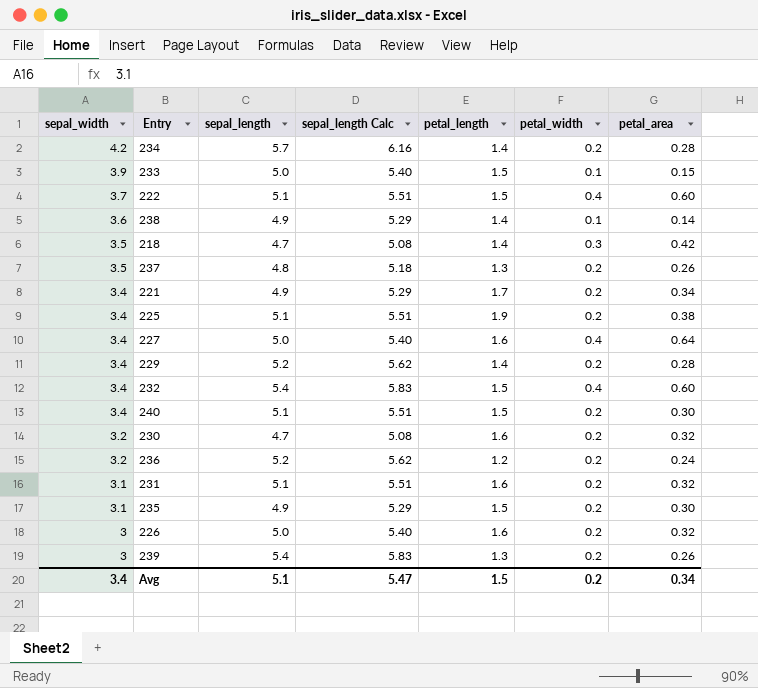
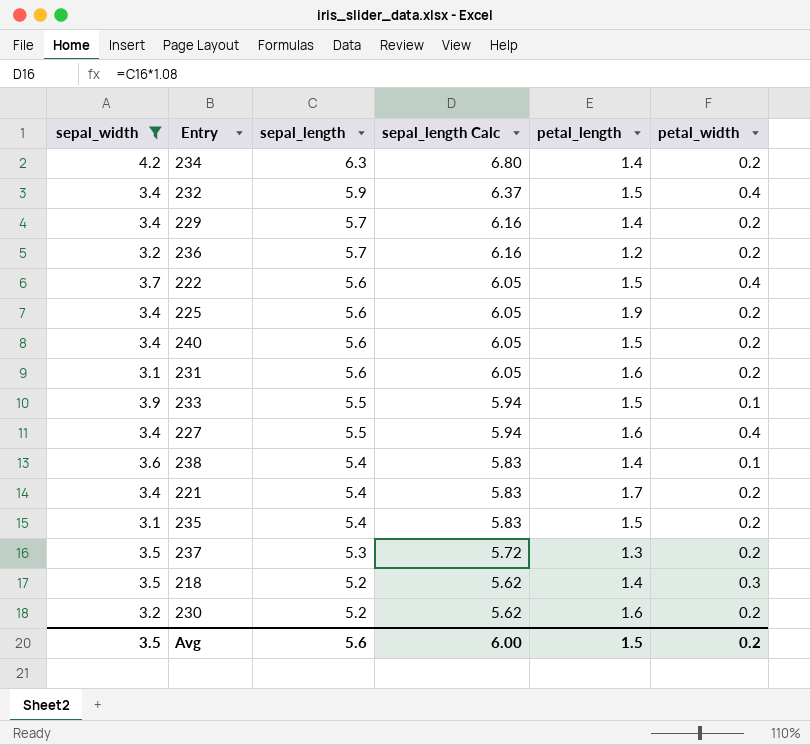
filter: none -> sepal_width != 3
row order: sepal_width descending -> sepal_length descending
column petal_area | formula: [petal_length] * [petal_width] -> none
234 | sepal_length: 5.7 -> 6.3
234 | sepal_length Calc: 6.16 -> 6.80
232 | sepal_length: 5.4 -> 5.9
232 | sepal_length Calc: 5.83 -> 6.37
229 | sepal_length: 5.2 -> 5.7
229 | sepal_length Calc: 5.62 -> 6.16
236 | sepal_length: 5.2 -> 5.7
236 | sepal_length Calc: 5.62 -> 6.16
222 | sepal_length: 5.1 -> 5.6
222 | sepal_length Calc: 5.51 -> 6.05
225 | sepal_length: 5.1 -> 5.6
225 | sepal_length Calc: 5.51 -> 6.05
240 | sepal_length: 5.1 -> 5.6
240 | sepal_length Calc: 5.51 -> 6.05
231 | sepal_length: 5.1 -> 5.6
231 | sepal_length Calc: 5.51 -> 6.05
233 | sepal_length: 5.0 -> 5.5
233 | sepal_length Calc: 5.40 -> 5.94
227 | sepal_length: 5.0 -> 5.5
227 | sepal_length Calc: 5.40 -> 5.94
238 | sepal_length: 4.9 -> 5.4
238 | sepal_length Calc: 5.29 -> 5.83
221 | sepal_length: 4.9 -> 5.4
221 | sepal_length Calc: 5.29 -> 5.83
235 | sepal_length: 4.9 -> 5.4
235 | sepal_length Calc: 5.29 -> 5.83
237 | sepal_length: 4.8 -> 5.3
237 | sepal_length Calc: 5.18 -> 5.72
218 | sepal_length: 4.7 -> 5.2
218 | sepal_length Calc: 5.08 -> 5.62
230 | sepal_length: 4.7 -> 5.2
230 | sepal_length Calc: 5.08 -> 5.62
Avg | sepal_width: 3.4 -> 3.5
Avg | sepal_length: 5.1 -> 5.6
Avg | sepal_length Calc: 5.47 -> 6.00

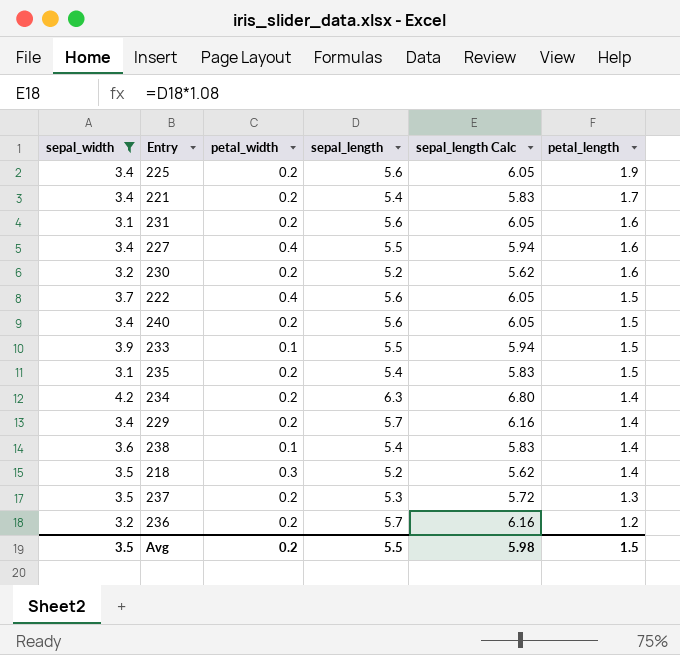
row order: sepal_length descending -> petal_length descending
column petal_width | position: 6 -> 3
row 232: 3.4 | 5.9 | 6.37 | 1.5 | 0.4 -> none
Avg | sepal_length: 5.6 -> 5.5
Avg | sepal_length Calc: 6.00 -> 5.98

